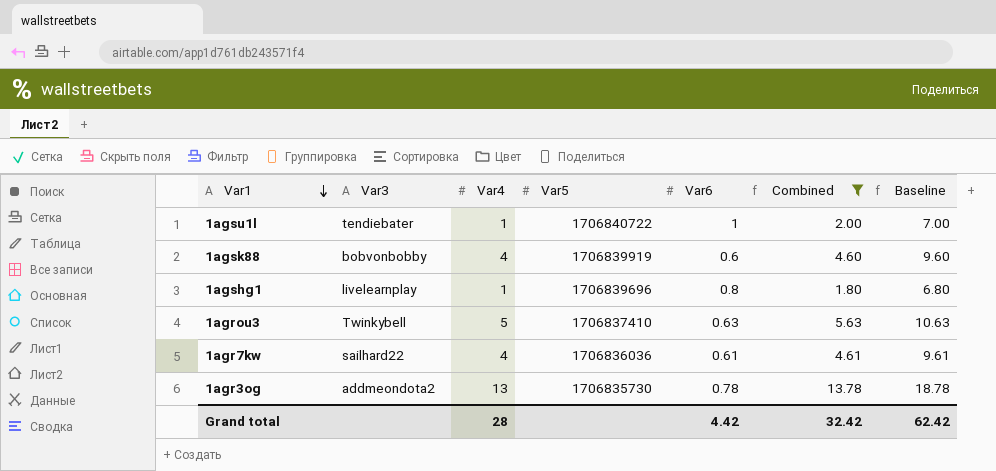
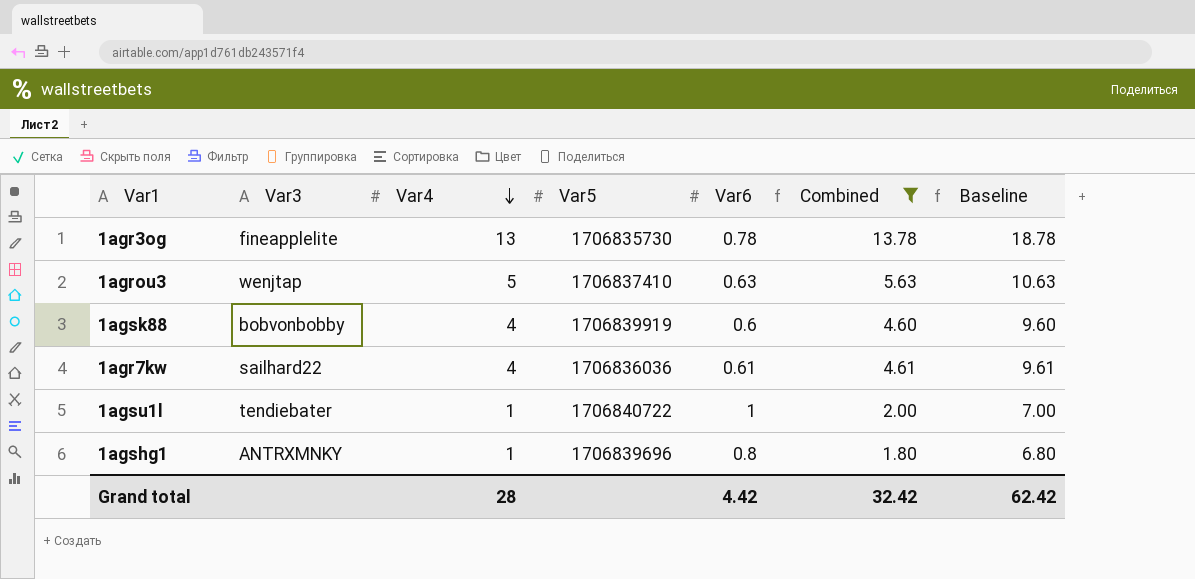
row order: Var1 descending -> Var4 descending
1agr3og | Var3: addmeondota2 -> fineapplelite
1agrou3 | Var3: Twinkybell -> wenjtap
1agshg1 | Var3: livelearnplay -> ANTRXMNKY

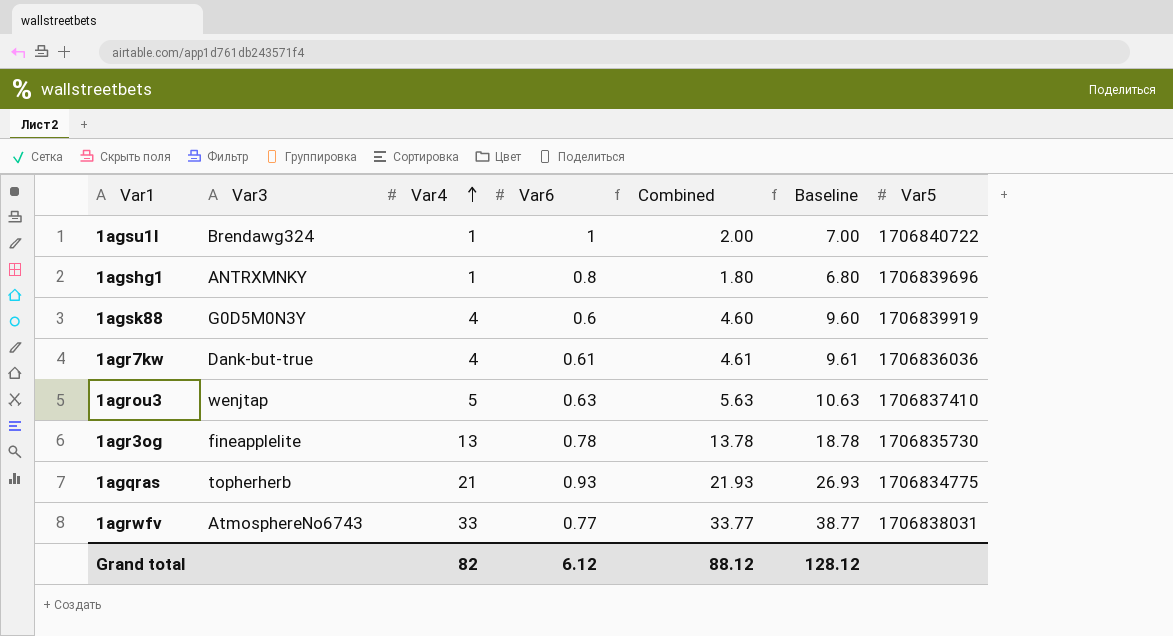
filter: Combined <= 13.78 -> none
row order: Var4 descending -> Var4 ascending
column Var5 | position: 4 -> 7
1agsu1l | Var3: tendiebater -> Brendawg324
1agsk88 | Var3: bobvonbobby -> G0D5M0N3Y
1agr7kw | Var3: sailhard22 -> Dank-but-true
Grand total | Var4: 28 -> 82
Grand total | Var6: 4.42 -> 6.12
Grand total | Combined: 32.42 -> 88.12
Grand total | Baseline: 62.42 -> 128.12

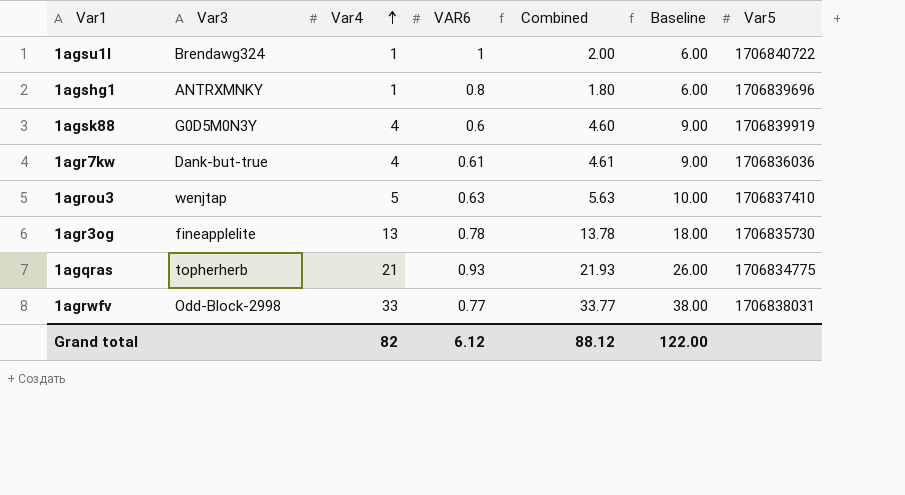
column name: Var6 -> VAR6
column Baseline | formula: [Combined] + 5 -> [Var4] + 5
1agrwfv | Var3: AtmosphereNo6743 -> Odd-Block-2998
Grand total | Baseline: 128.12 -> 122.00

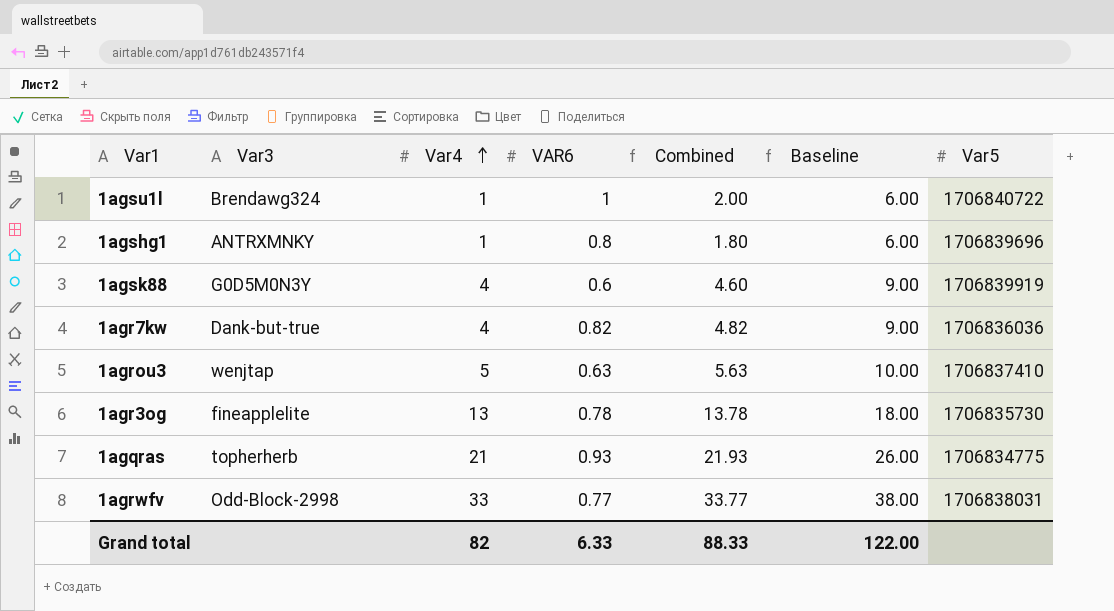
1agr7kw | VAR6: 0.61 -> 0.82
1agr7kw | Combined: 4.61 -> 4.82
Grand total | VAR6: 6.12 -> 6.33
Grand total | Combined: 88.12 -> 88.33

